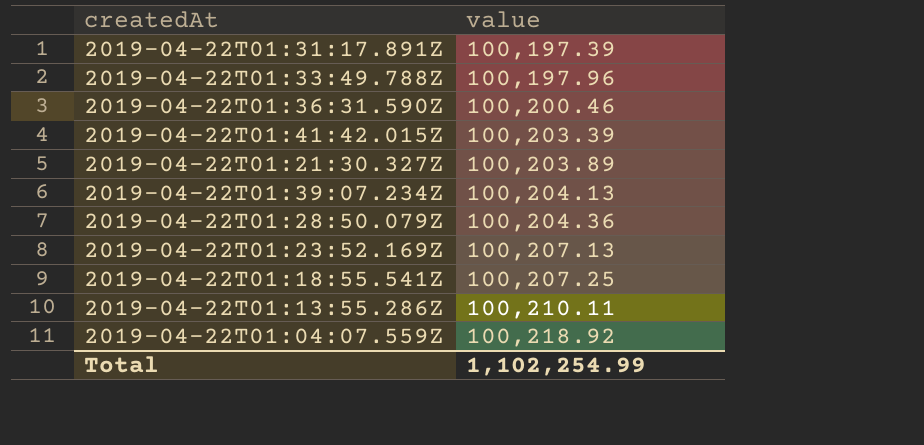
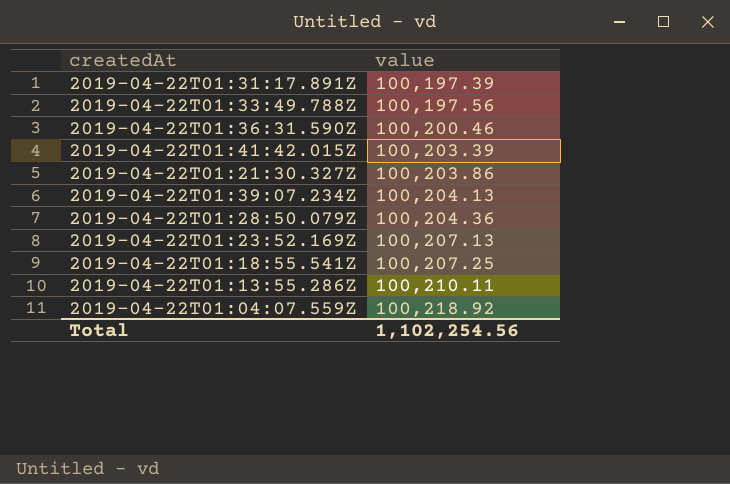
2019-04-22T01:33:49.788Z | value: 100,197.96 -> 100,197.56
2019-04-22T01:21:30.327Z | value: 100,203.89 -> 100,203.86
Total | value: 1,102,254.99 -> 1,102,254.56

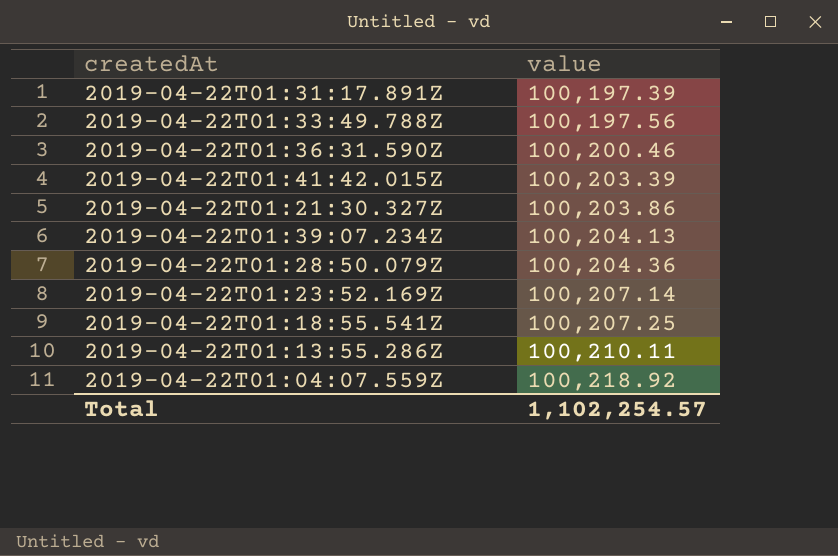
2019-04-22T01:23:52.169Z | value: 100,207.13 -> 100,207.14
Total | value: 1,102,254.56 -> 1,102,254.57

